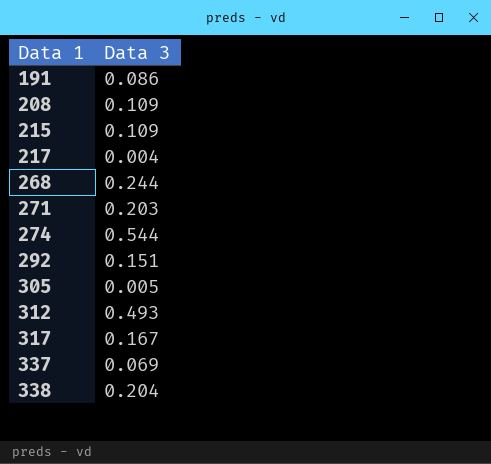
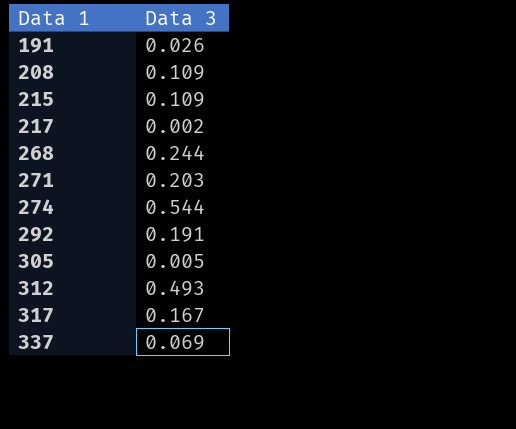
row 338: 0.204 -> none
191 | Data 3: 0.086 -> 0.026
217 | Data 3: 0.004 -> 0.002
292 | Data 3: 0.151 -> 0.191

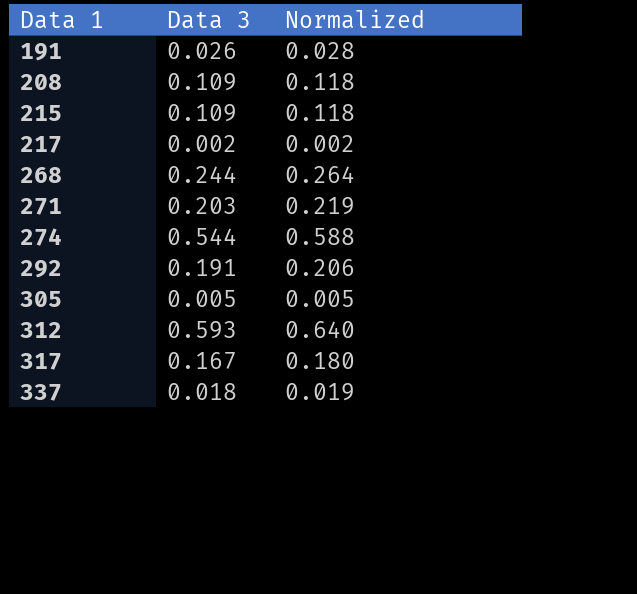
column Normalized | formula: none -> [Data 3] * 1.08
312 | Data 3: 0.493 -> 0.593
337 | Data 3: 0.069 -> 0.018

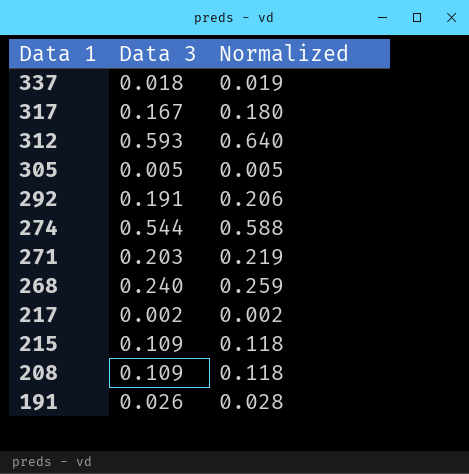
row order: Data 1 ascending -> Data 1 descending
268 | Data 3: 0.244 -> 0.240
268 | Normalized: 0.264 -> 0.259

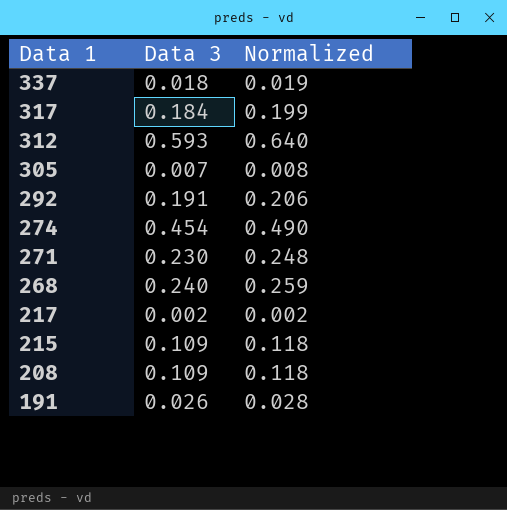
317 | Data 3: 0.167 -> 0.184
317 | Normalized: 0.180 -> 0.199
305 | Data 3: 0.005 -> 0.007
305 | Normalized: 0.005 -> 0.008
274 | Data 3: 0.544 -> 0.454
274 | Normalized: 0.588 -> 0.490
271 | Data 3: 0.203 -> 0.230
271 | Normalized: 0.219 -> 0.248

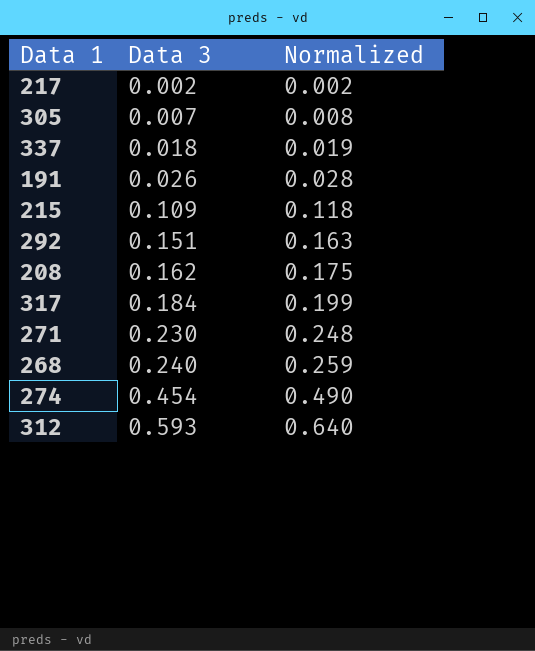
row order: Data 1 descending -> Data 3 ascending
292 | Data 3: 0.191 -> 0.151
292 | Normalized: 0.206 -> 0.163
208 | Data 3: 0.109 -> 0.162
208 | Normalized: 0.118 -> 0.175

